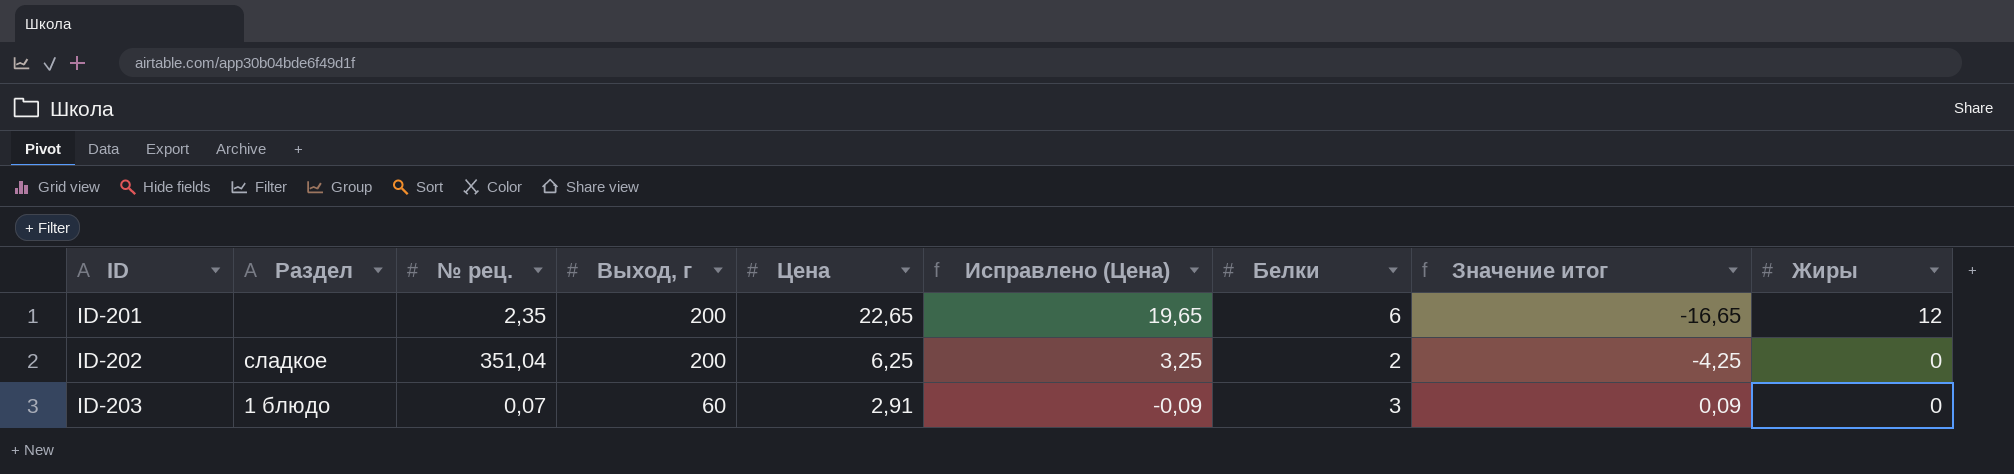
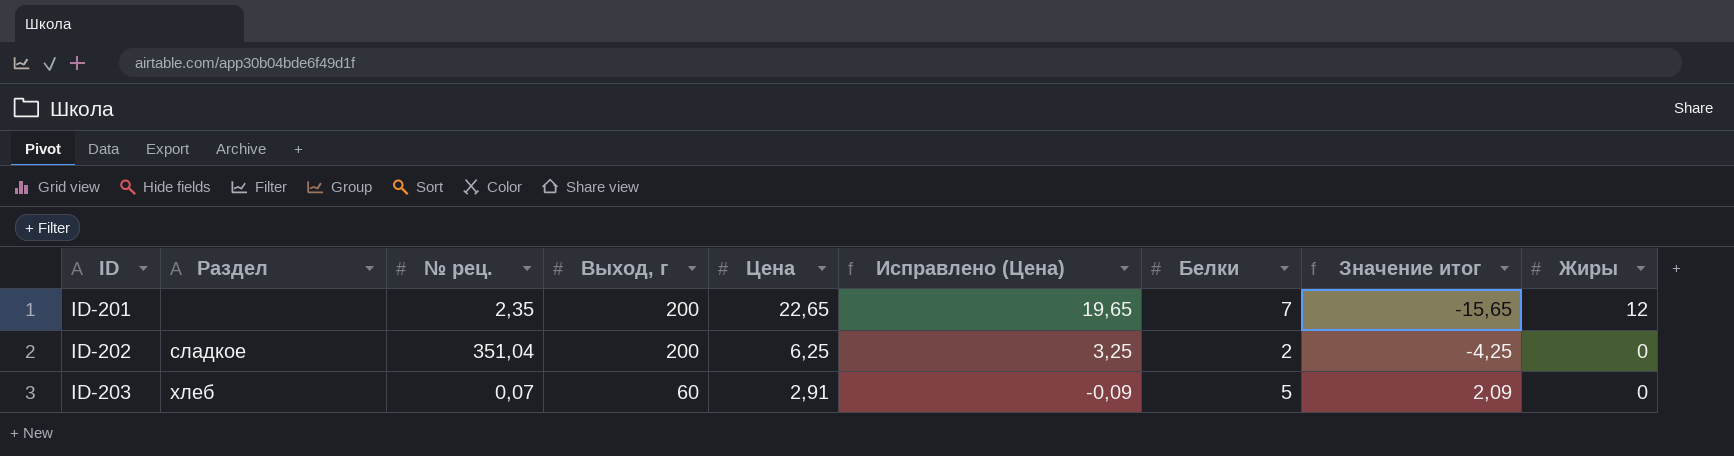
ID-201 | Белки: 6 -> 7
ID-201 | Значение итог: -16,65 -> -15,65
ID-203 | Раздел: 1 блюдо -> хлеб
ID-203 | Белки: 3 -> 5
ID-203 | Значение итог: 0,09 -> 2,09

